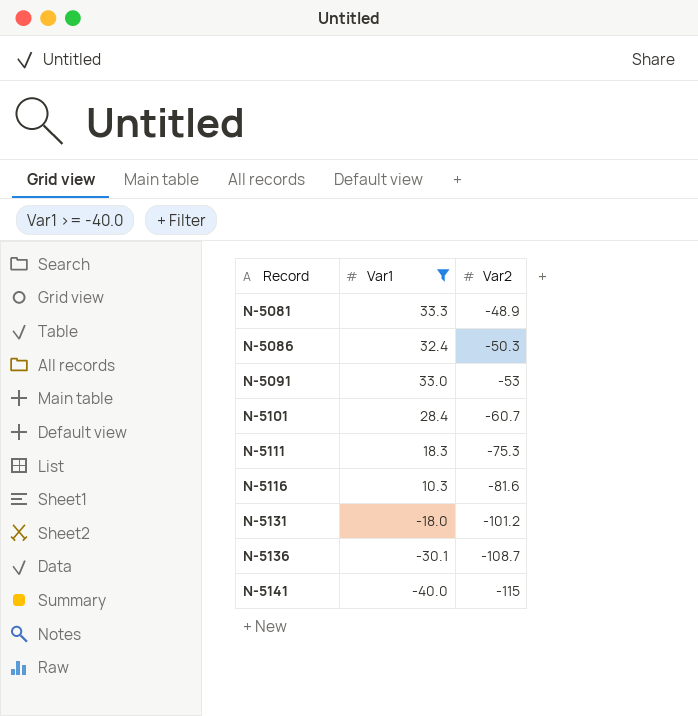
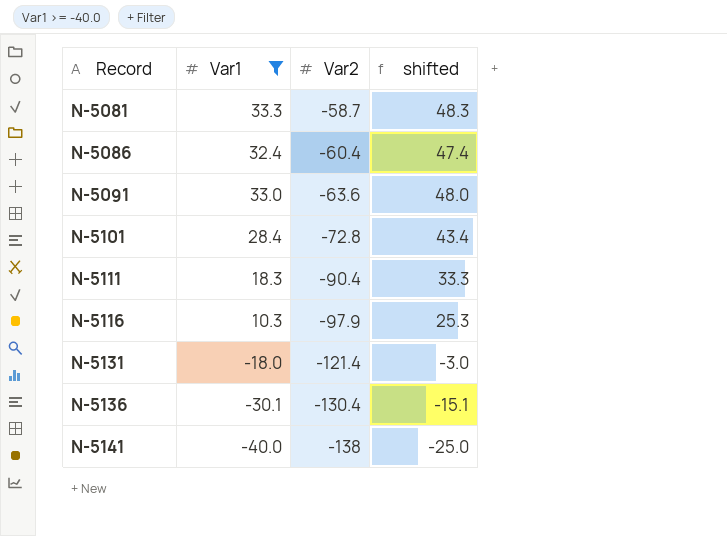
column shifted | formula: none -> [Var1] + 15
N-5081 | Var2: -48.9 -> -58.7
N-5086 | Var2: -50.3 -> -60.4
N-5091 | Var2: -53 -> -63.6
N-5101 | Var2: -60.7 -> -72.8
N-5111 | Var2: -75.3 -> -90.4
N-5116 | Var2: -81.6 -> -97.9
N-5131 | Var2: -101.2 -> -121.4
N-5136 | Var2: -108.7 -> -130.4
N-5141 | Var2: -115 -> -138

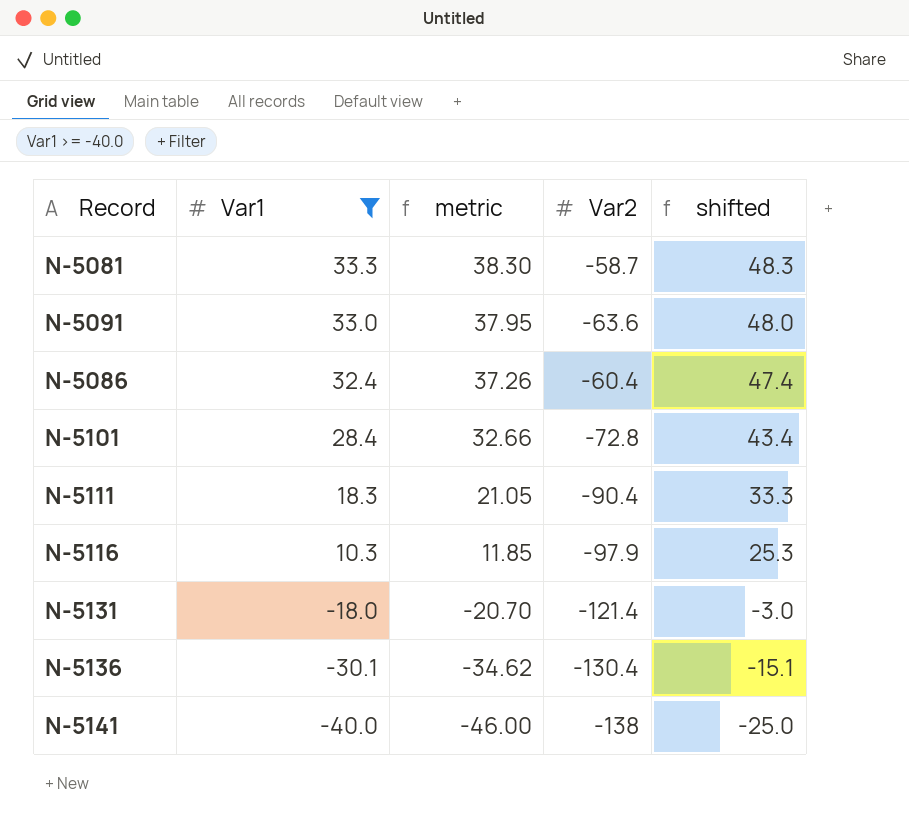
row order: Record ascending -> Var1 descending
column metric | formula: none -> [Var1] * 1.15

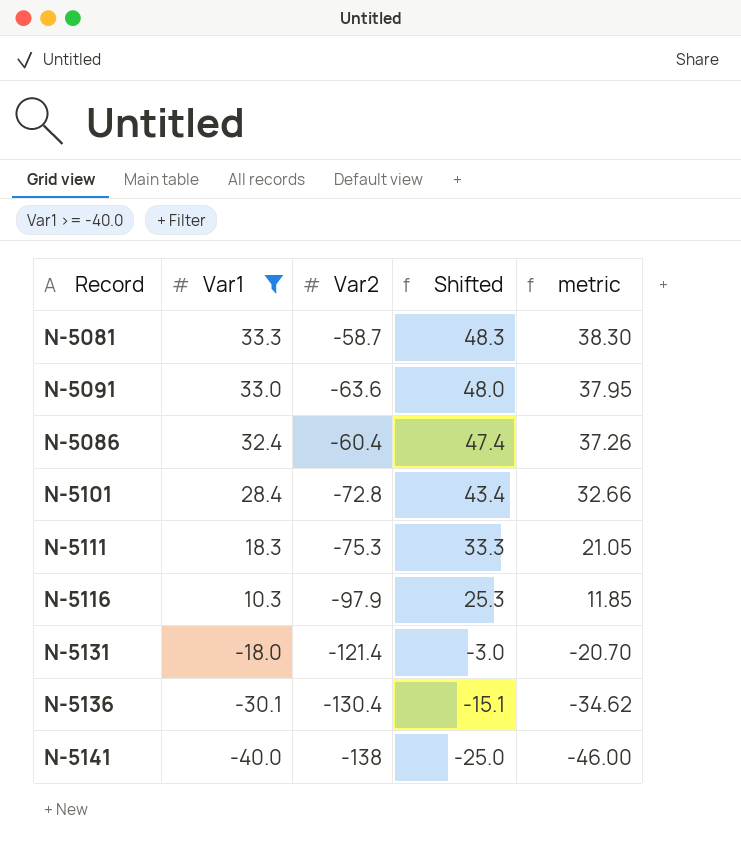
column name: shifted -> Shifted
column metric | position: 3 -> 5
N-5111 | Var2: -90.4 -> -75.3

